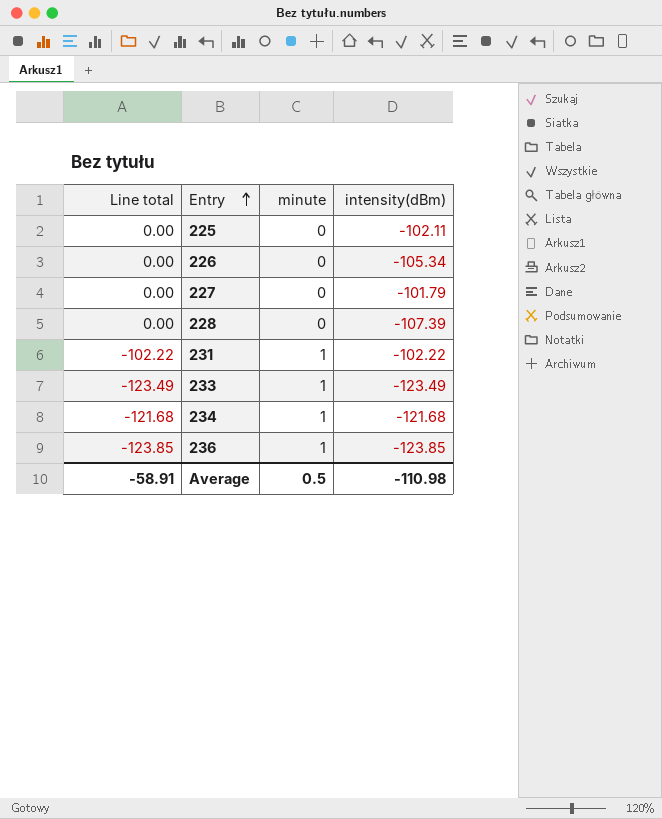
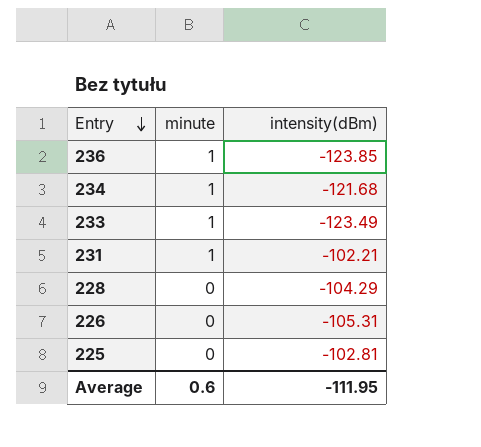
row order: Entry ascending -> Entry descending
column Line total | formula: [minute] * [intensity(dBm)] -> none
row 227: 0.00 | 0 | -101.79 -> none
231 | intensity(dBm): -102.22 -> -102.21
228 | intensity(dBm): -107.39 -> -104.29
226 | intensity(dBm): -105.34 -> -105.31
225 | intensity(dBm): -102.11 -> -102.81
Average | minute: 0.5 -> 0.6
Average | intensity(dBm): -110.98 -> -111.95

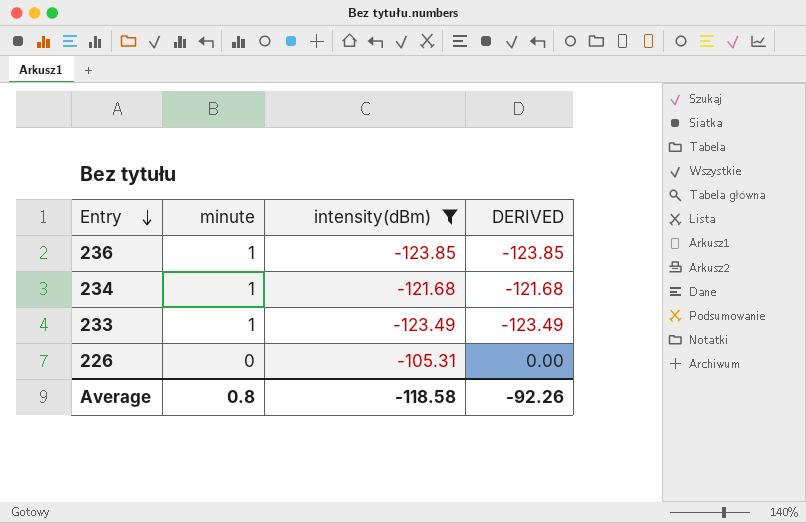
filter: none -> intensity(dBm) <= -105.31
column DERIVED | formula: none -> [minute] * [intensity(dBm)]
Average | minute: 0.6 -> 0.8
Average | intensity(dBm): -111.95 -> -118.58

